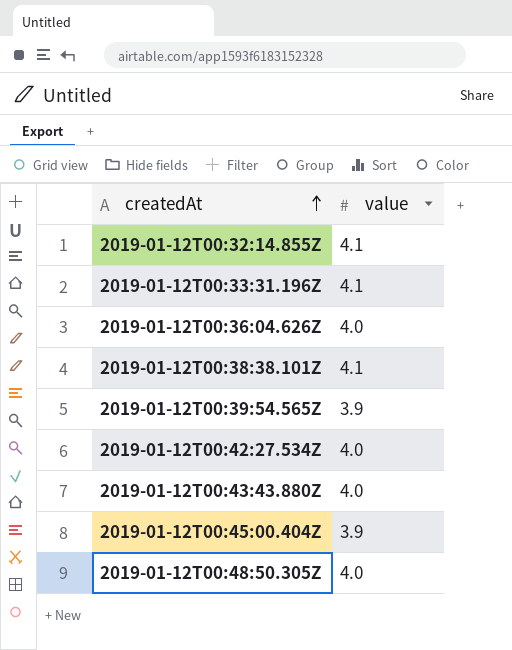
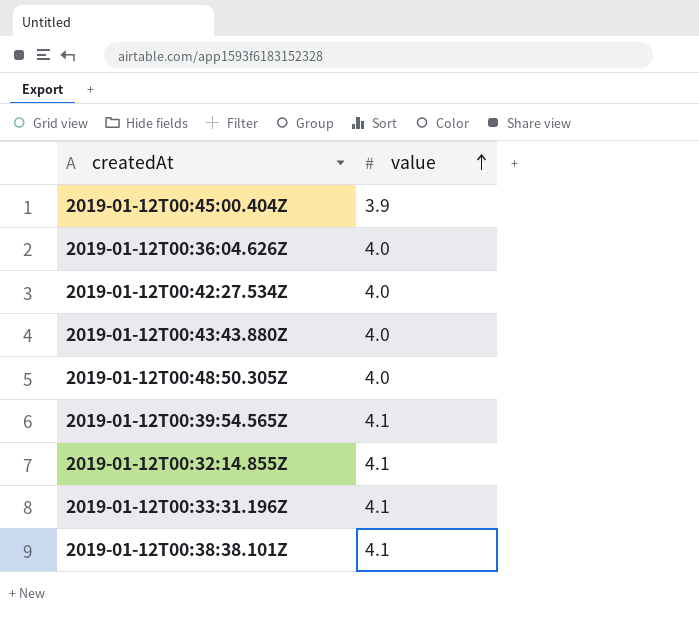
row order: createdAt ascending -> value ascending
2019-01-12T00:39:54.565Z | value: 3.9 -> 4.1

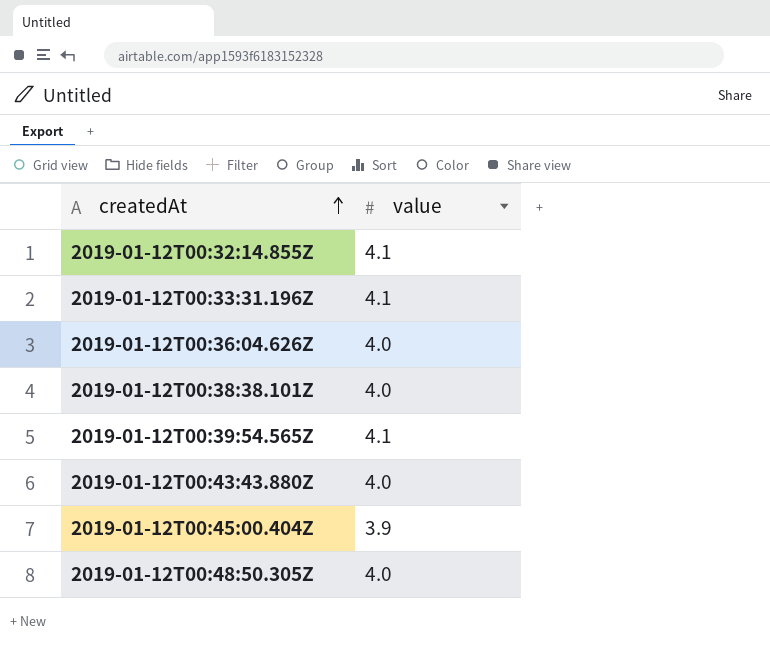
row order: value ascending -> createdAt ascending
row 2019-01-12T00:42:27.534Z: 4.0 -> none
2019-01-12T00:38:38.101Z | value: 4.1 -> 4.0

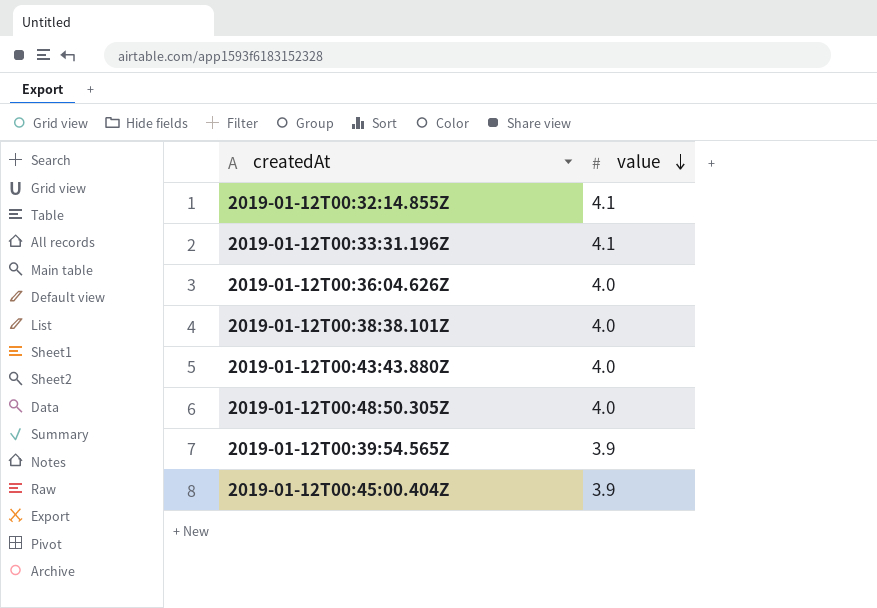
row order: createdAt ascending -> value descending
2019-01-12T00:39:54.565Z | value: 4.1 -> 3.9

